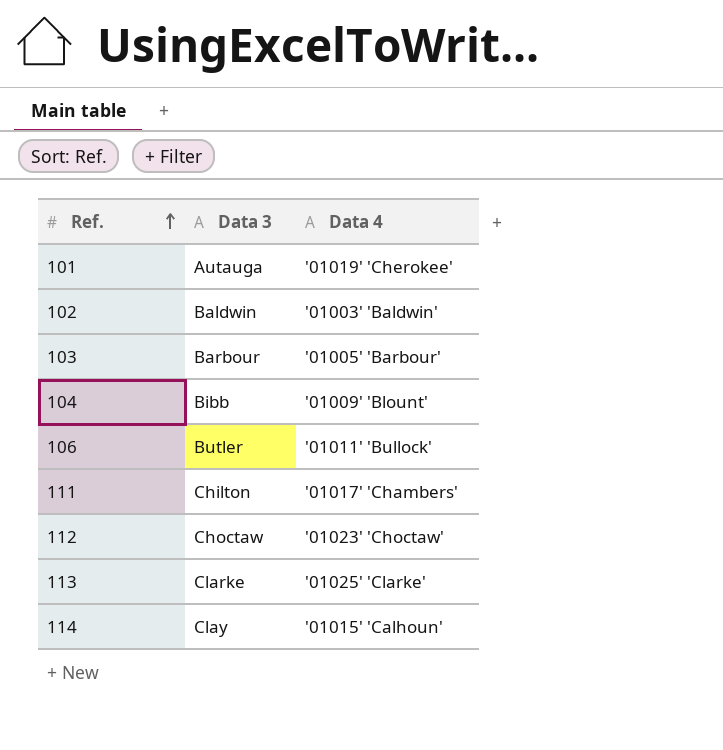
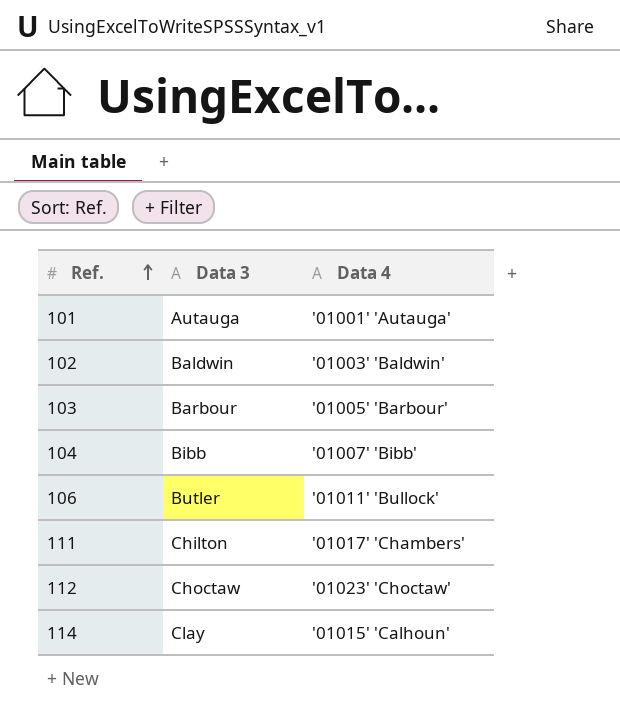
row 113: Clarke | '01025' 'Clarke' -> none
101 | Data 4: '01019' 'Cherokee' -> '01001' 'Autauga'
104 | Data 4: '01009' 'Blount' -> '01007' 'Bibb'

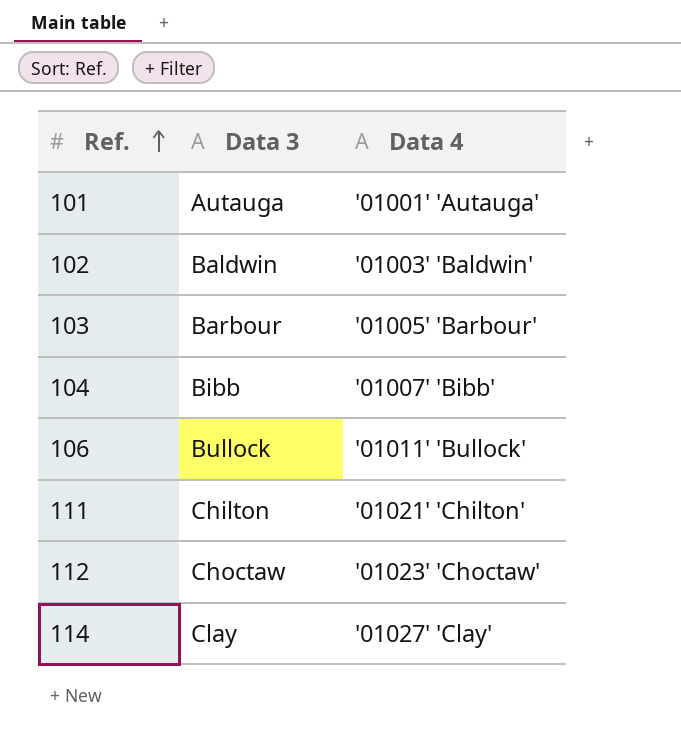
106 | Data 3: Butler -> Bullock
111 | Data 4: '01017' 'Chambers' -> '01021' 'Chilton'
114 | Data 4: '01015' 'Calhoun' -> '01027' 'Clay'

